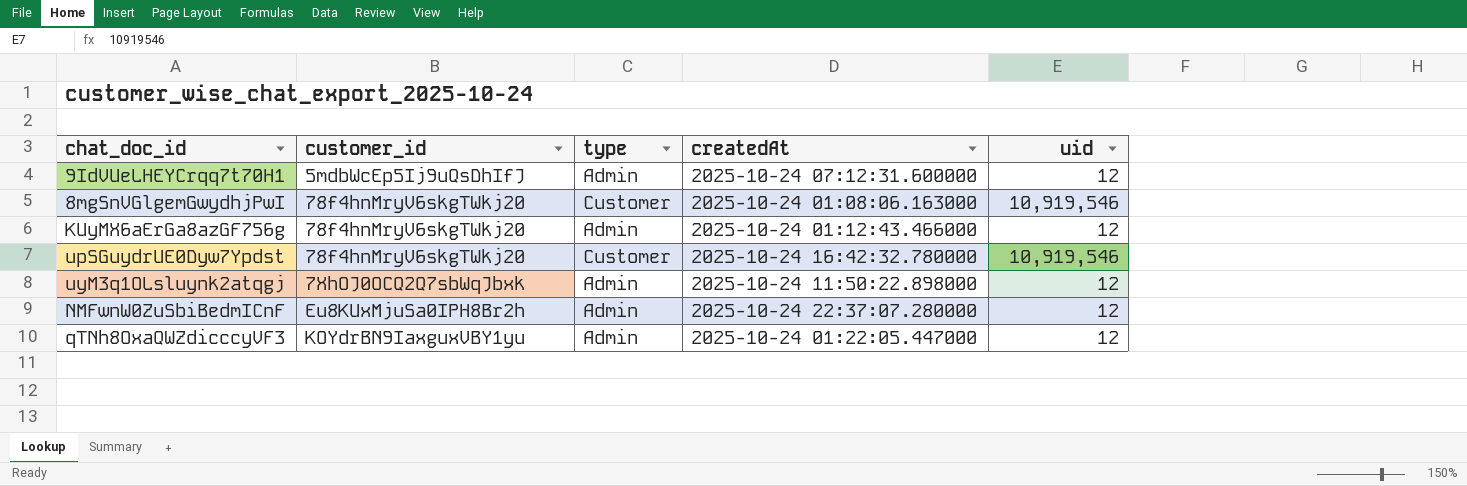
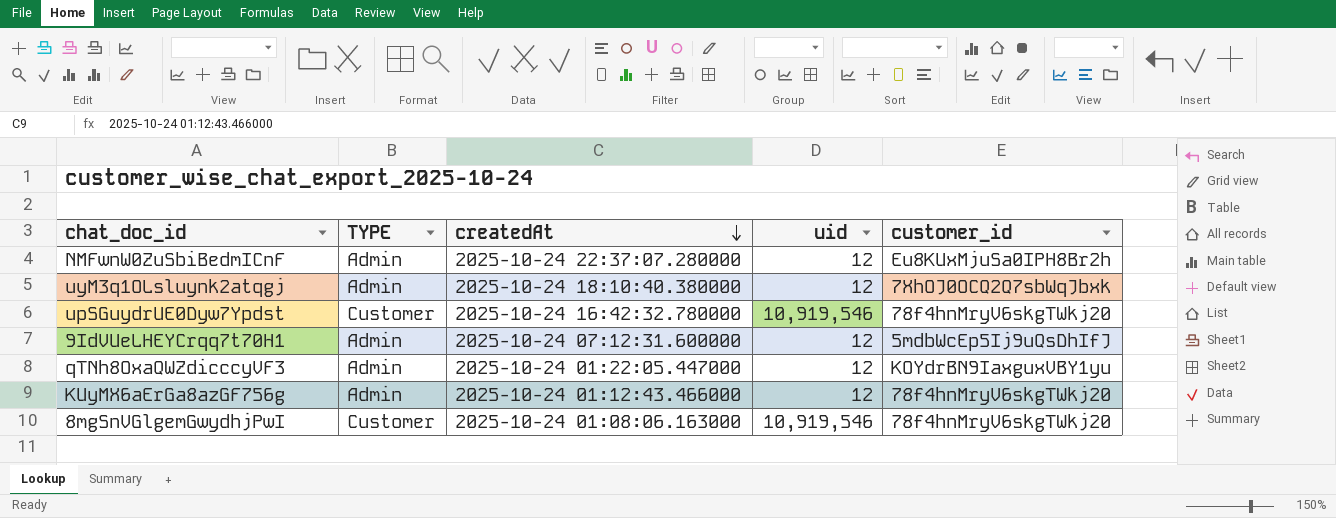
row order: none -> createdAt descending
column name: type -> TYPE
column customer_id | position: 2 -> 5
uyM3q1OLsluynk2atqgj | createdAt: 2025-10-24 11:50:22.898000 -> 2025-10-24 18:10:40.380000

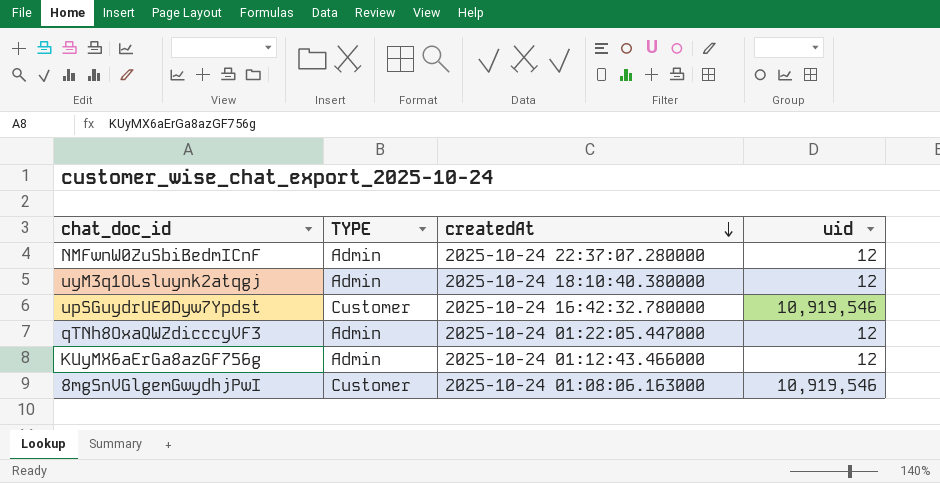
column customer_id | position: 5 -> none
row 9IdVUeLHEYCrqq7t70H1: Admin | 2025-10-24 07:12:31.600000 | 12 | 5mdbWcEp5Ij9uQsDhIfJ -> none

